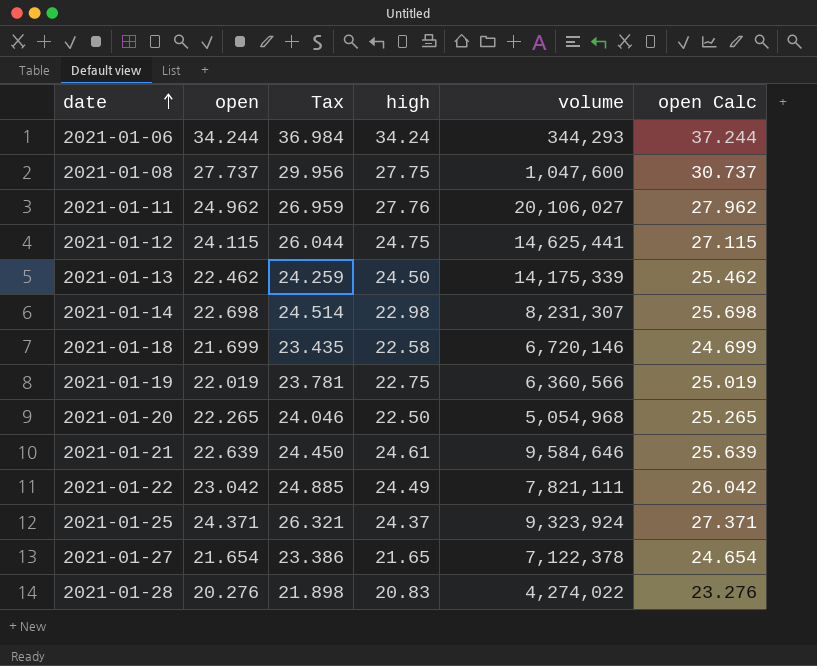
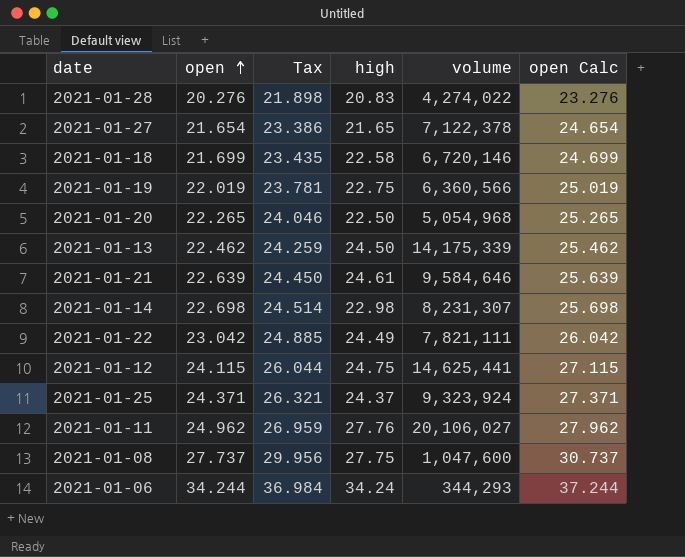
row order: date ascending -> open ascending

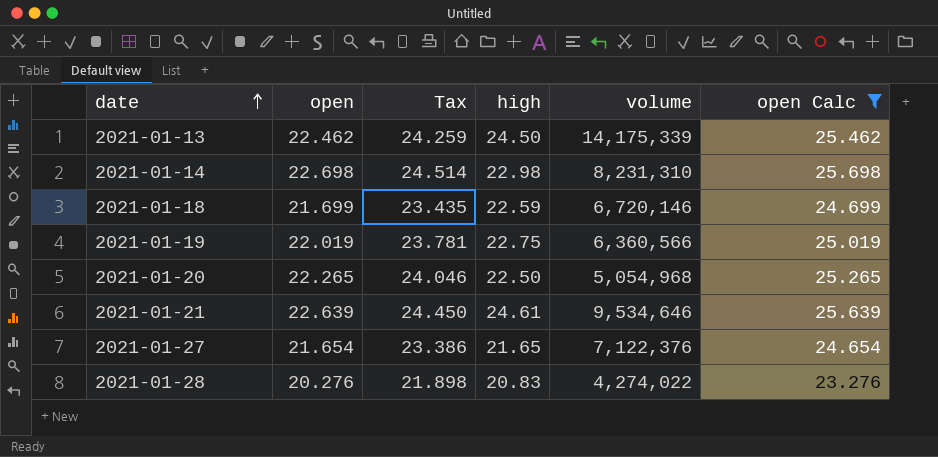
filter: none -> open Calc <= 25.698
row order: open ascending -> date ascending
2021-01-14 | volume: 8,231,307 -> 8,231,310
2021-01-18 | high: 22.58 -> 22.59
2021-01-21 | volume: 9,584,646 -> 9,534,646
2021-01-27 | volume: 7,122,378 -> 7,122,376

